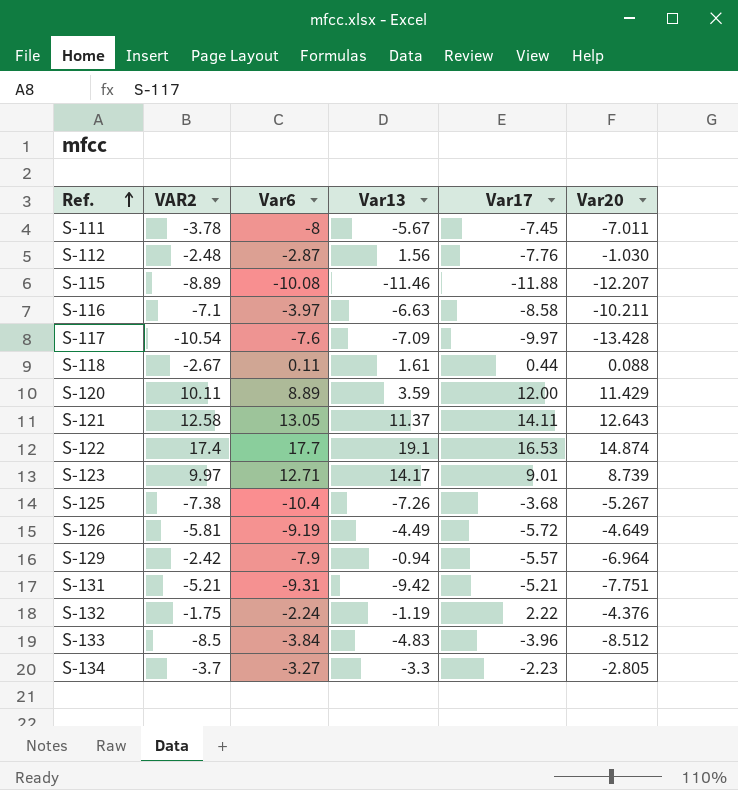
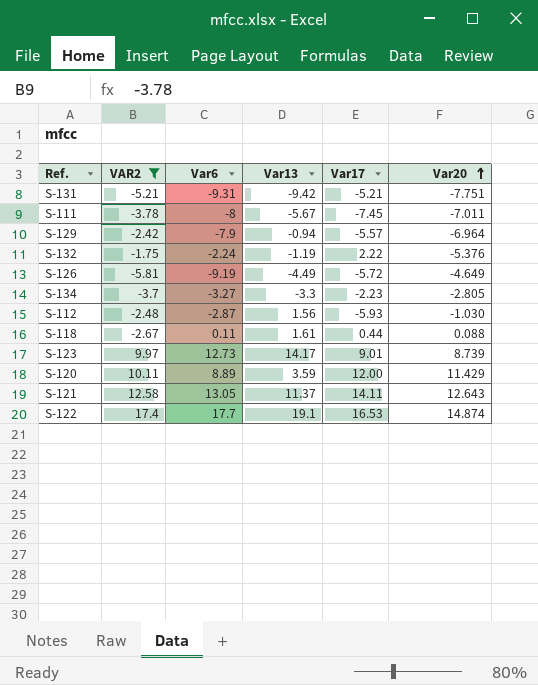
filter: none -> VAR2 >= -5.81
row order: Ref. ascending -> Var20 ascending
S-132 | Var20: -4.376 -> -5.376
S-112 | Var17: -7.76 -> -5.93
S-123 | Var6: 12.71 -> 12.73

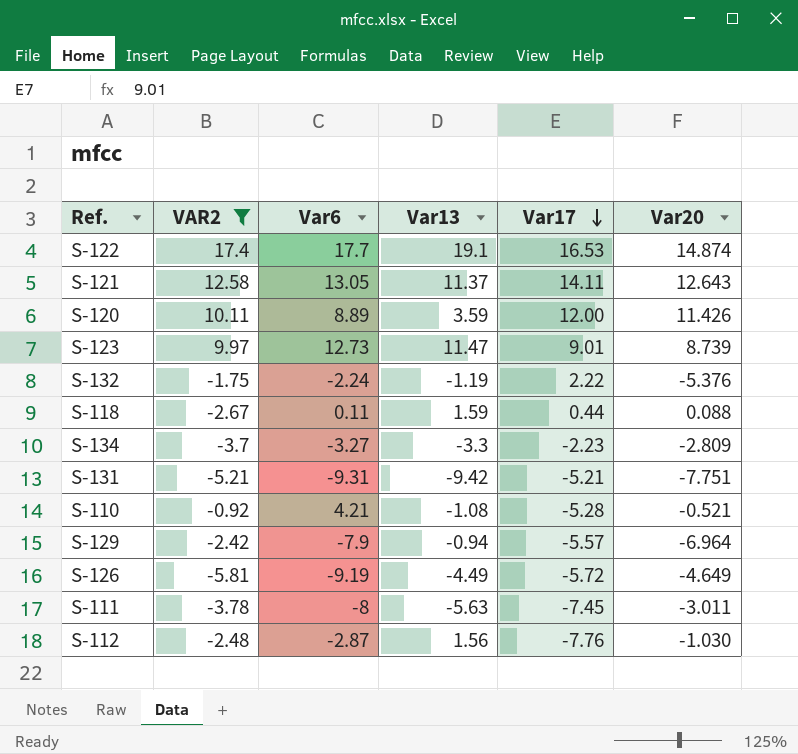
row order: Var20 ascending -> Var17 descending
S-120 | Var20: 11.429 -> 11.426
S-123 | Var13: 14.17 -> 11.47
S-118 | Var13: 1.61 -> 1.59
S-134 | Var20: -2.805 -> -2.809
row S-110: none -> -0.92 | 4.21 | -1.08 | -5.28 | -0.521
S-111 | Var13: -5.67 -> -5.63
S-111 | Var20: -7.011 -> -3.011
S-112 | Var17: -5.93 -> -7.76

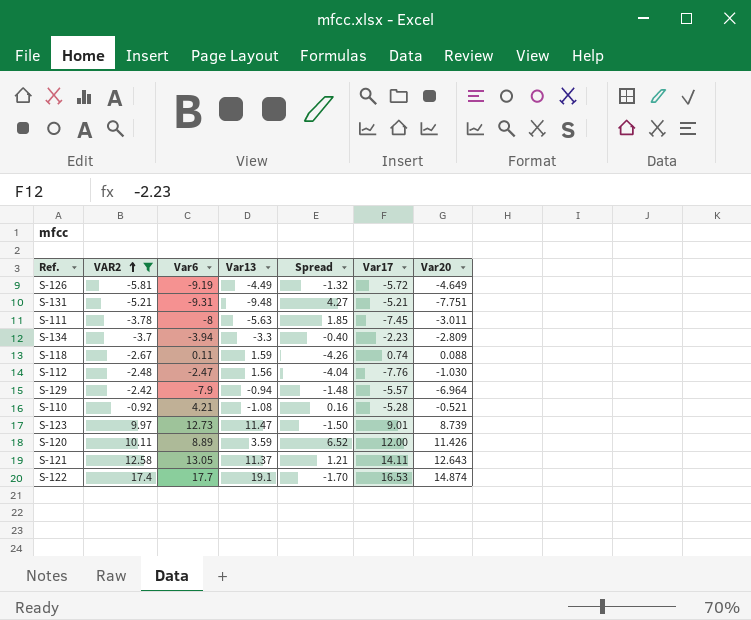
row order: Var17 descending -> VAR2 ascending
column Spread | formula: none -> [VAR2] - [Var13]
row S-132: -1.75 | -2.24 | -1.19 | 2.22 | -5.376 -> none
S-131 | Var13: -9.42 -> -9.48
S-134 | Var6: -3.27 -> -3.94
S-118 | Var17: 0.44 -> 0.74
S-112 | Var6: -2.87 -> -2.47

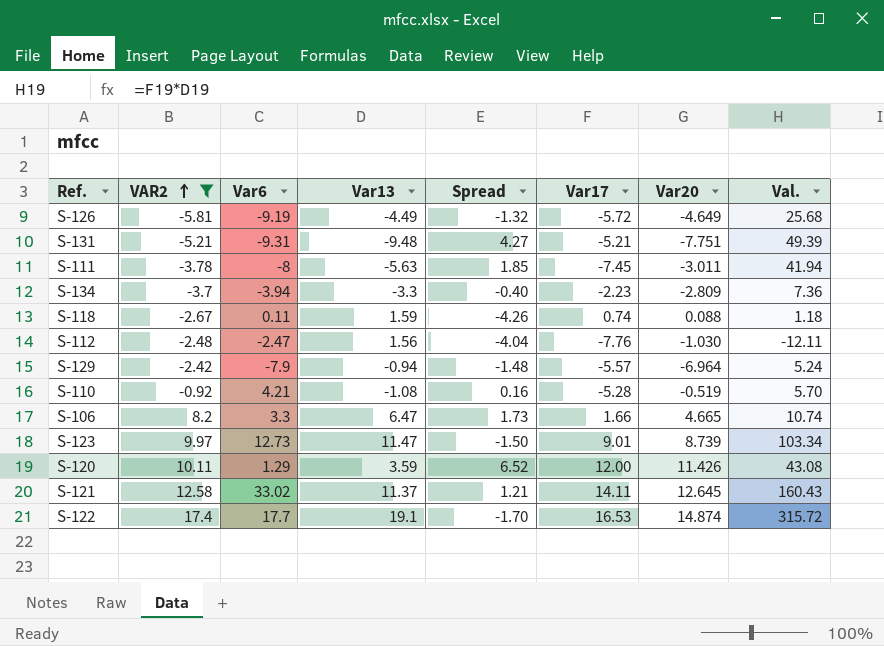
column Val. | formula: none -> [Var13] * [Var17]
S-110 | Var20: -0.521 -> -0.519
row S-106: none -> 8.2 | 3.3 | 6.47 | 1.73 | 1.66 | 4.665 | 10.74
S-120 | Var6: 8.89 -> 1.29
S-121 | Var6: 13.05 -> 33.02
S-121 | Var20: 12.643 -> 12.645

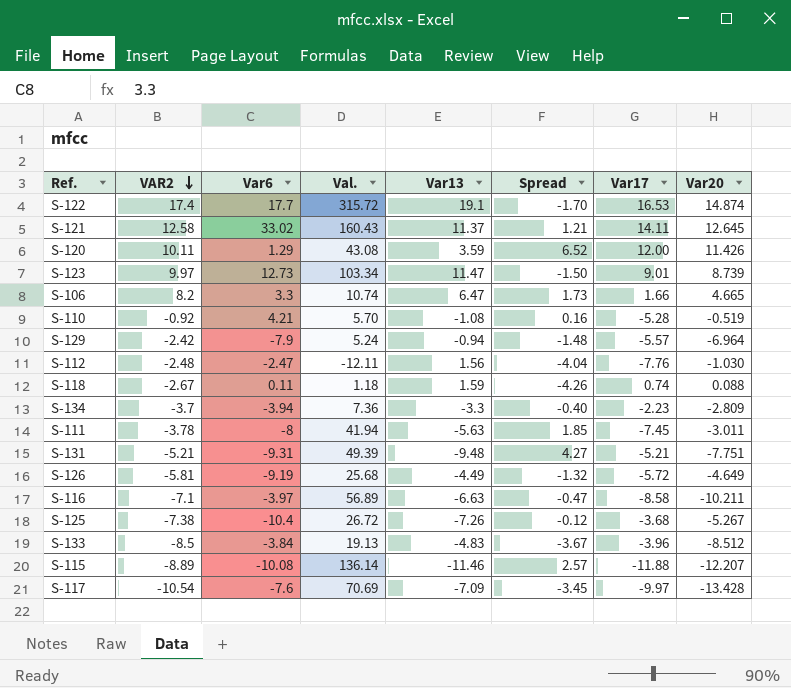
filter: VAR2 >= -5.81 -> none
row order: VAR2 ascending -> VAR2 descending
column Val. | position: 8 -> 4

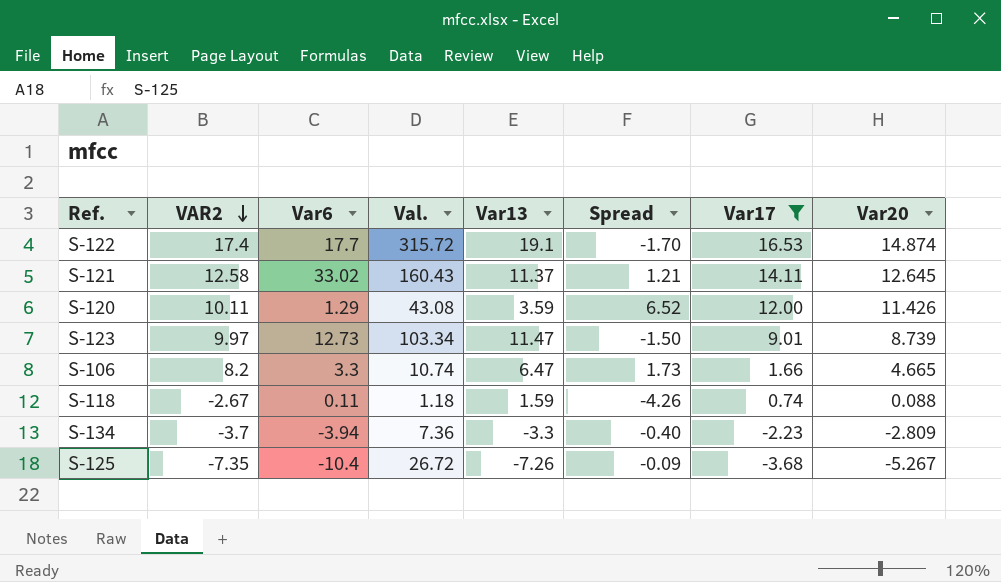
filter: none -> Var17 >= -3.68
S-125 | VAR2: -7.38 -> -7.35
S-125 | Spread: -0.12 -> -0.09

